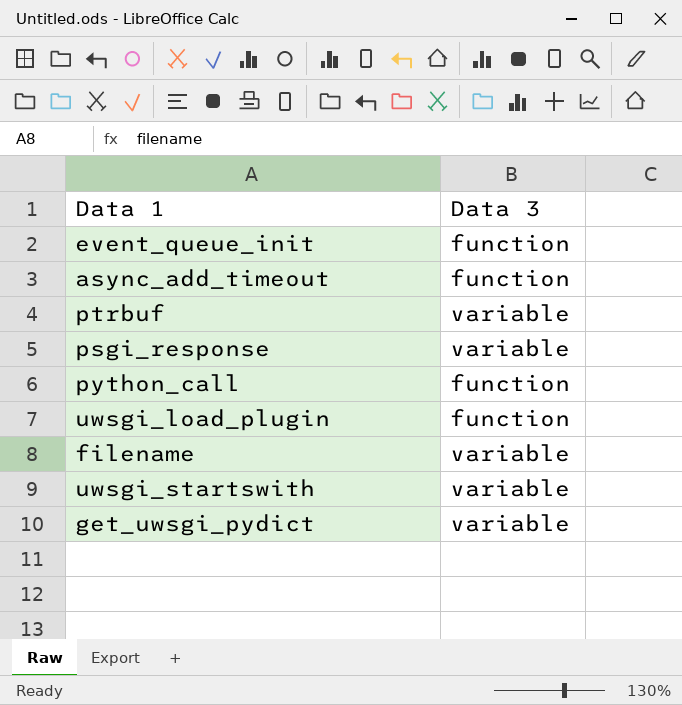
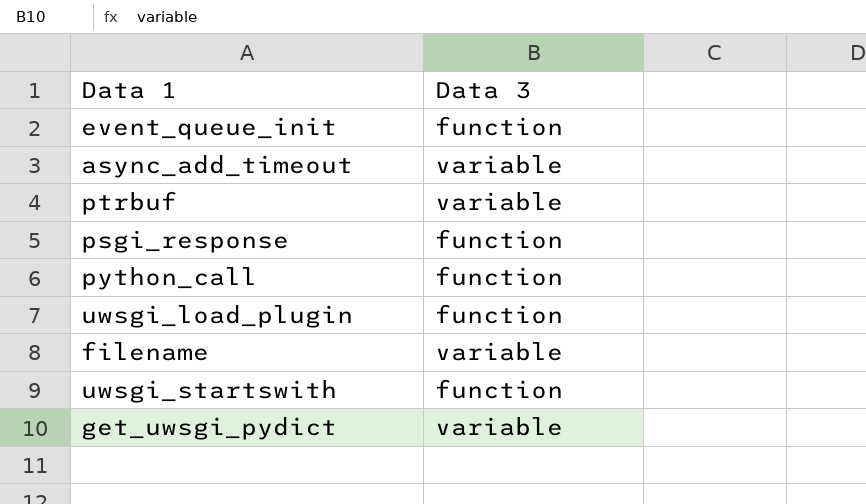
async_add_timeout | Data 3: function -> variable
psgi_response | Data 3: variable -> function
uwsgi_startswith | Data 3: variable -> function

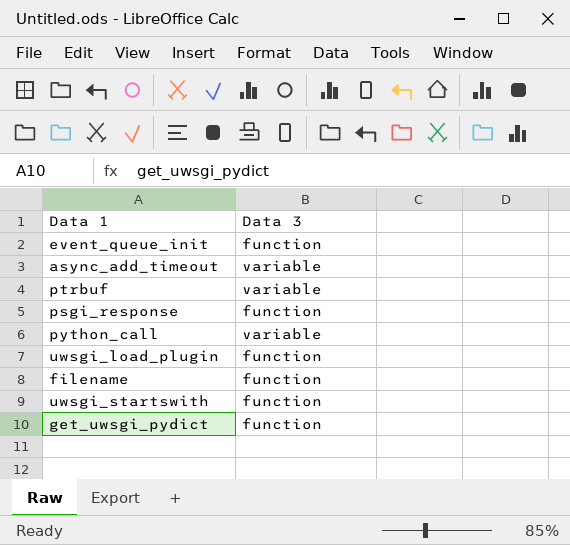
python_call | Data 3: function -> variable
filename | Data 3: variable -> function
get_uwsgi_pydict | Data 3: variable -> function

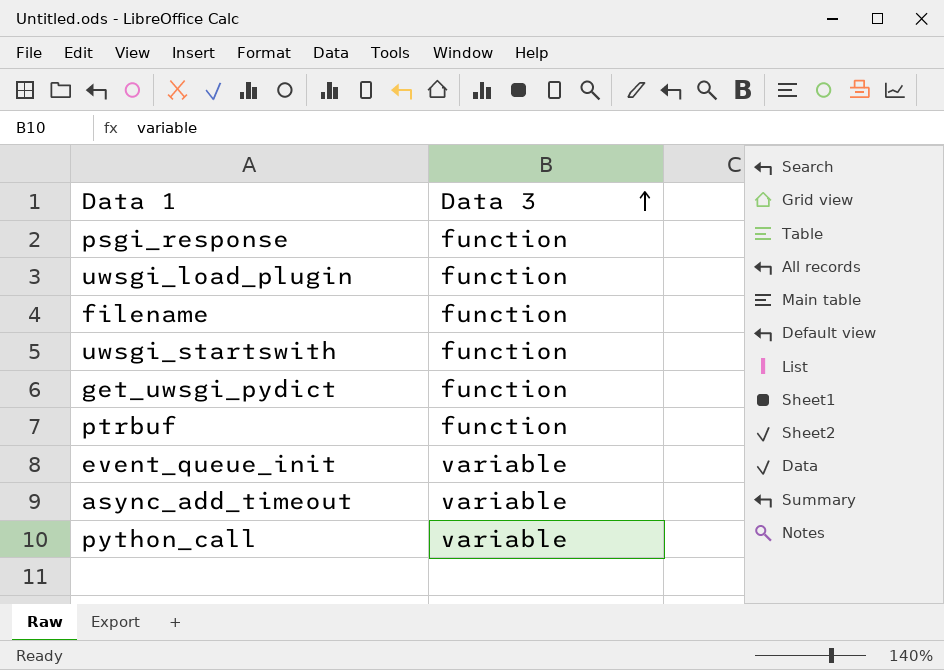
row order: none -> Data 3 ascending
ptrbuf | Data 3: variable -> function
event_queue_init | Data 3: function -> variable

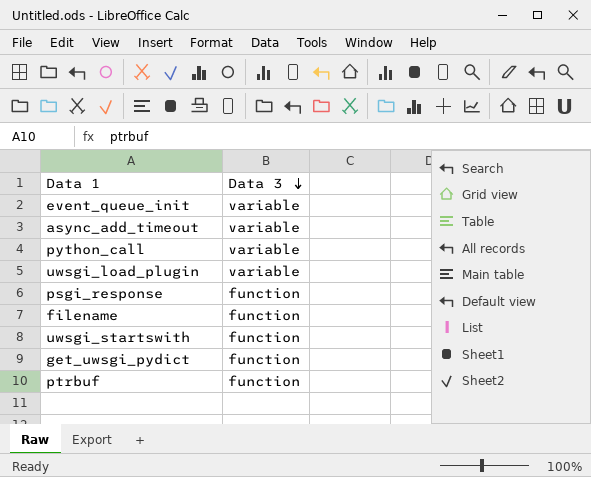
row order: Data 3 ascending -> Data 3 descending
uwsgi_load_plugin | Data 3: function -> variable

